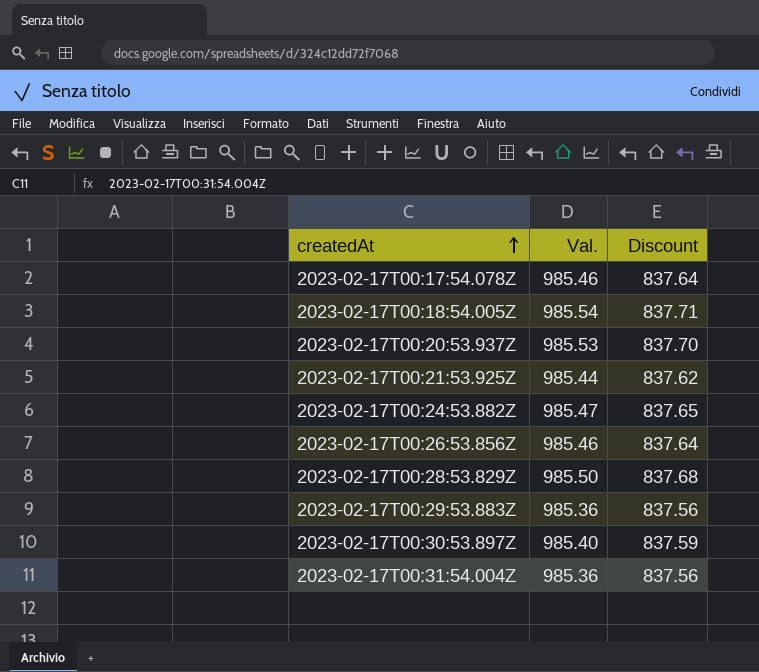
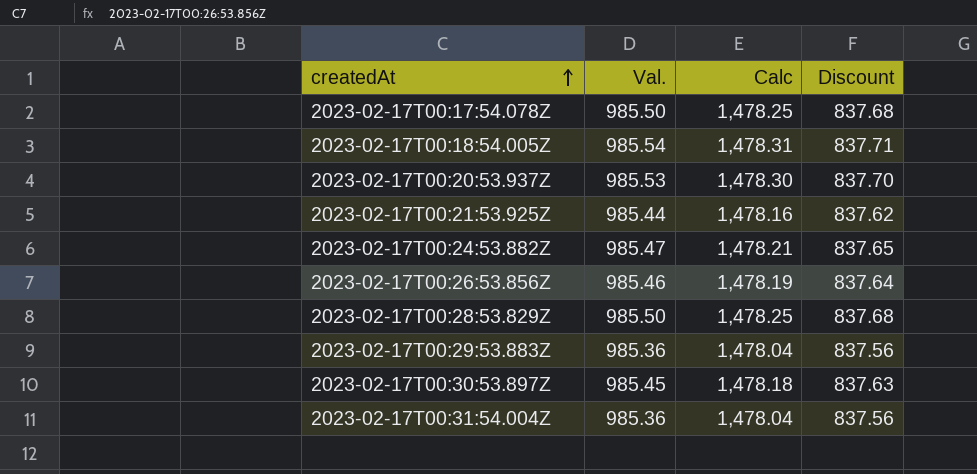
column Calc | formula: none -> [Val.] * 1.5
2023-02-17T00:17:54.078Z | Val.: 985.46 -> 985.50
2023-02-17T00:17:54.078Z | Discount: 837.64 -> 837.68
2023-02-17T00:30:53.897Z | Val.: 985.40 -> 985.45
2023-02-17T00:30:53.897Z | Discount: 837.59 -> 837.63

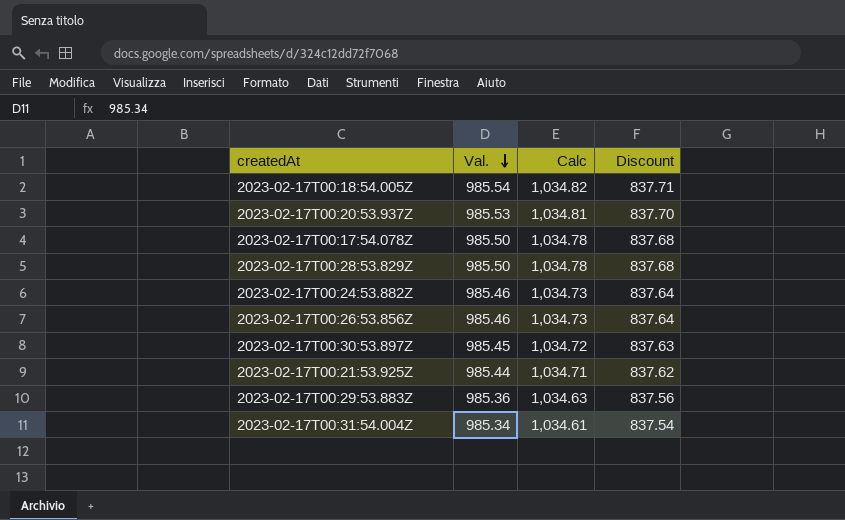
row order: createdAt ascending -> Val. descending
column Calc | formula: [Val.] * 1.5 -> [Val.] * 1.05
2023-02-17T00:24:53.882Z | Val.: 985.47 -> 985.46
2023-02-17T00:24:53.882Z | Discount: 837.65 -> 837.64
2023-02-17T00:31:54.004Z | Val.: 985.36 -> 985.34
2023-02-17T00:31:54.004Z | Discount: 837.56 -> 837.54

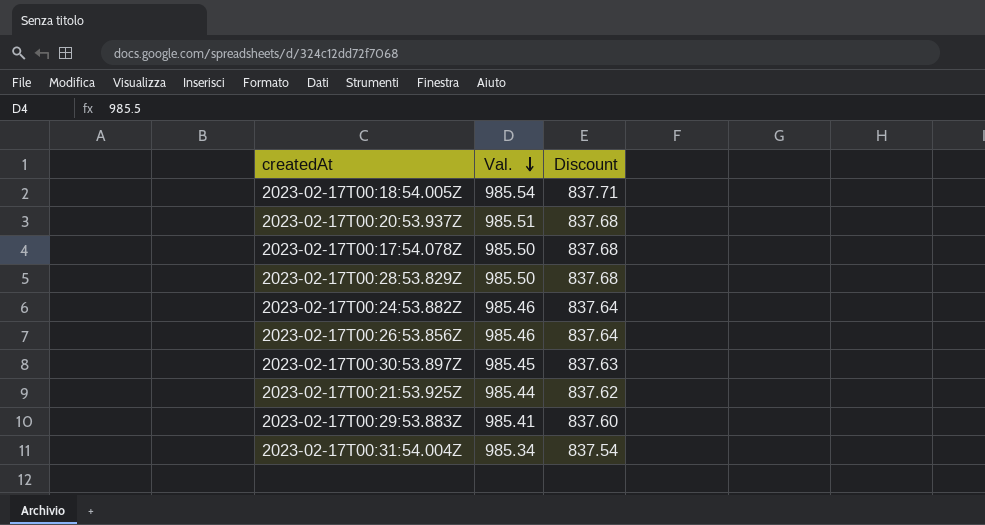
column Calc | formula: [Val.] * 1.05 -> none
2023-02-17T00:20:53.937Z | Val.: 985.53 -> 985.51
2023-02-17T00:20:53.937Z | Discount: 837.70 -> 837.68
2023-02-17T00:29:53.883Z | Val.: 985.36 -> 985.41
2023-02-17T00:29:53.883Z | Discount: 837.56 -> 837.60

